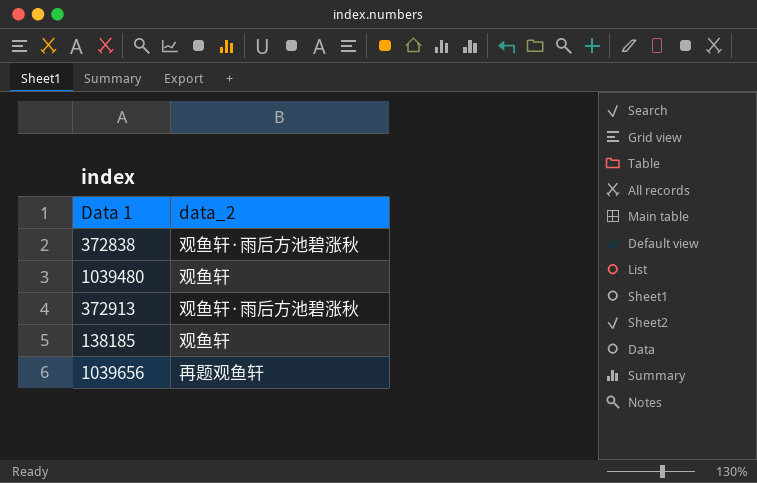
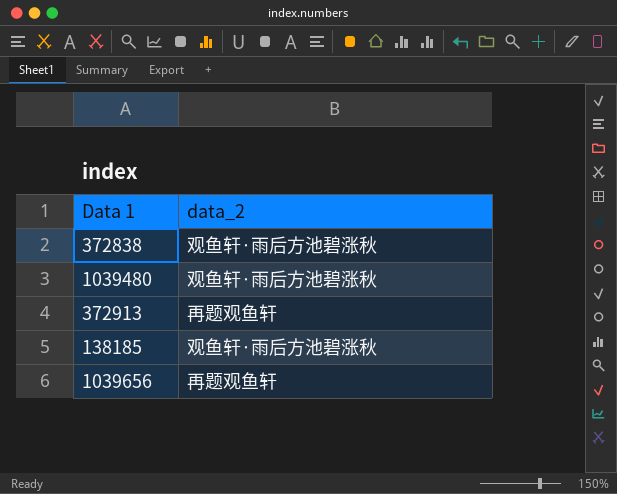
1039480 | data_2: 观鱼轩 -> 观鱼轩·雨后方池碧涨秋
372913 | data_2: 观鱼轩·雨后方池碧涨秋 -> 再题观鱼轩
138185 | data_2: 观鱼轩 -> 观鱼轩·雨后方池碧涨秋

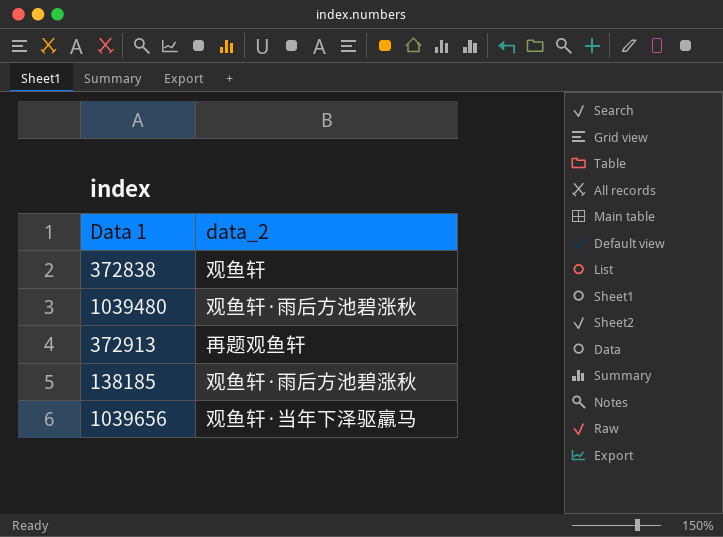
372838 | data_2: 观鱼轩·雨后方池碧涨秋 -> 观鱼轩
1039656 | data_2: 再题观鱼轩 -> 观鱼轩·当年下泽驱羸马

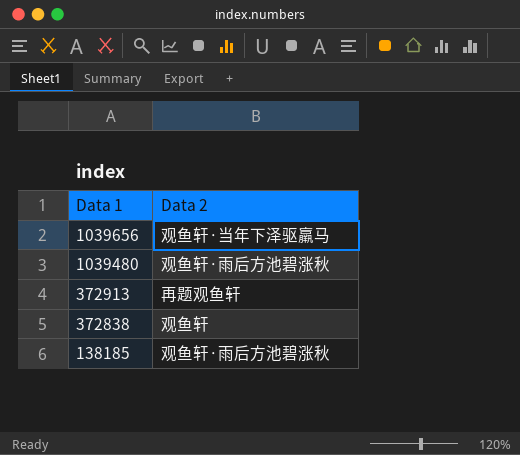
row order: none -> Data 1 descending
column name: data_2 -> Data 2

